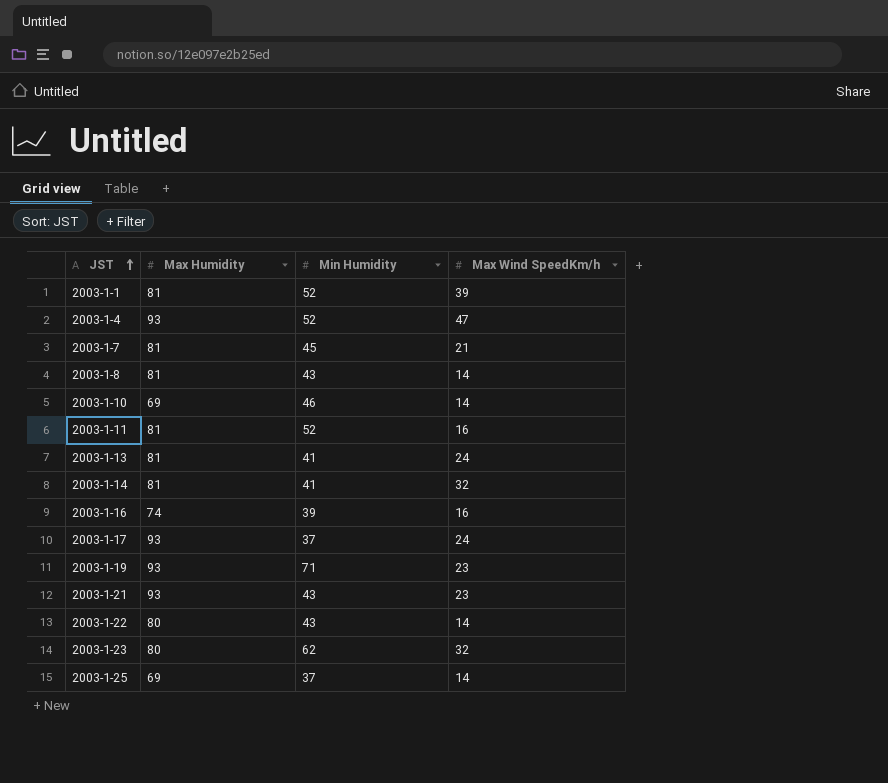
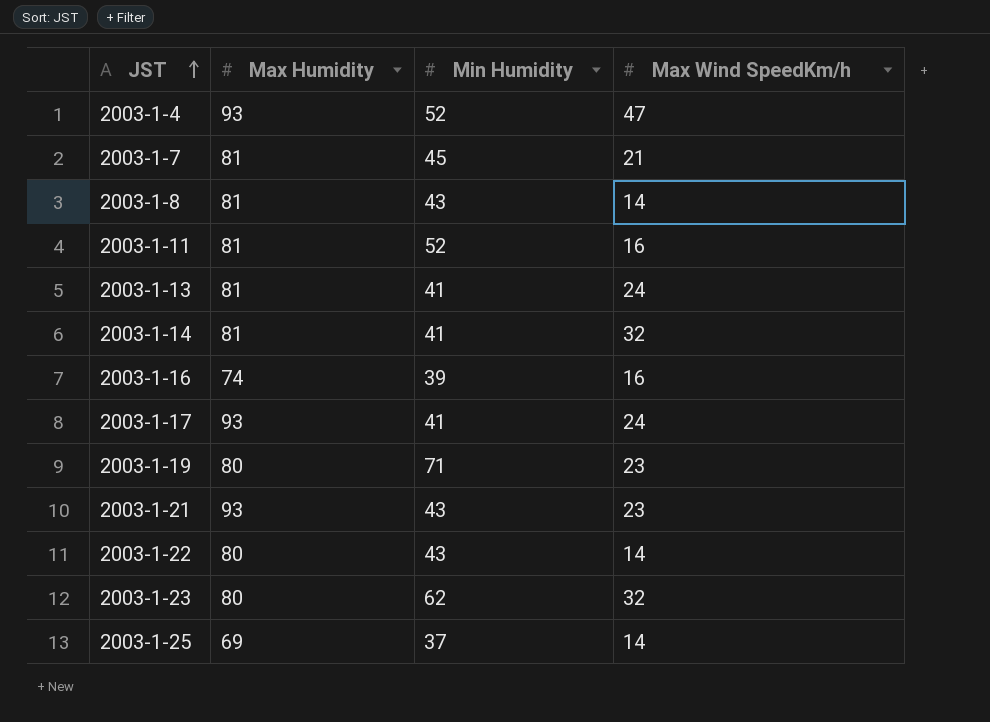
row 2003-1-1: 81 | 52 | 39 -> none
row 2003-1-10: 69 | 46 | 14 -> none
2003-1-17 | Min Humidity: 37 -> 41
2003-1-19 | Max Humidity: 93 -> 80

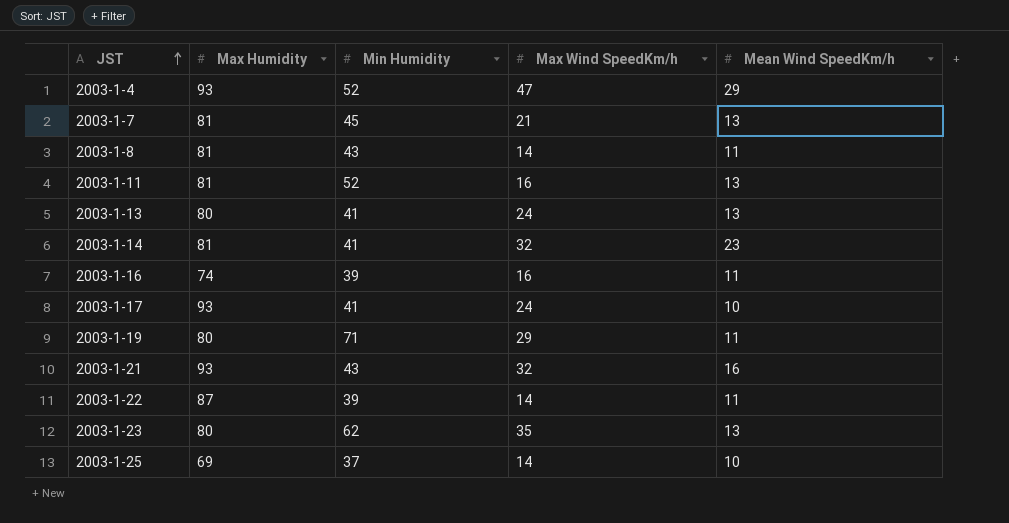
column Mean Wind SpeedKm/h | position: none -> 5
2003-1-13 | Max Humidity: 81 -> 80
2003-1-19 | Max Wind SpeedKm/h: 23 -> 29
2003-1-21 | Max Wind SpeedKm/h: 23 -> 32
2003-1-22 | Max Humidity: 80 -> 87
2003-1-22 | Min Humidity: 43 -> 39
2003-1-23 | Max Wind SpeedKm/h: 32 -> 35

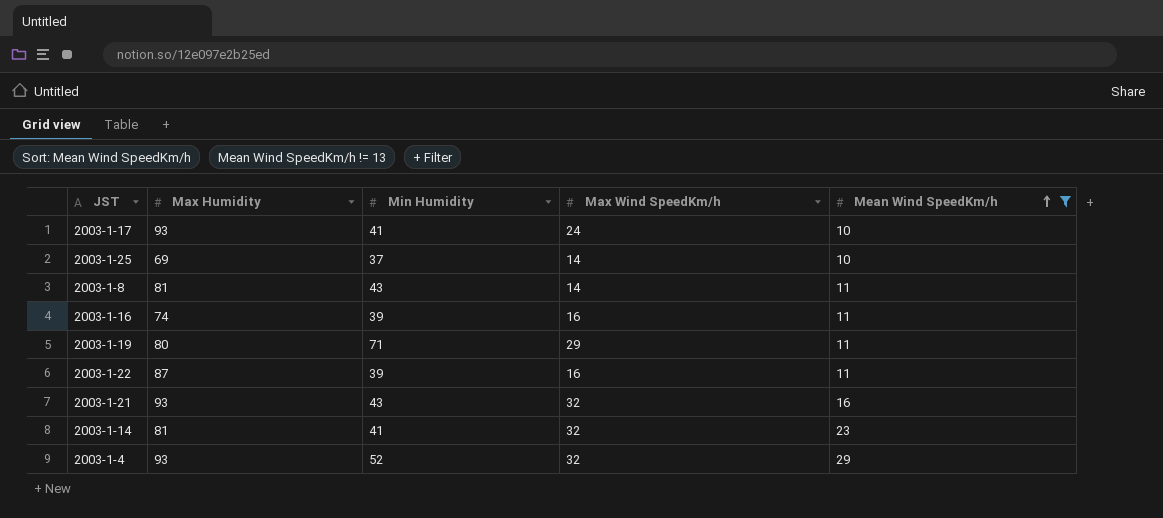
filter: none -> Mean Wind SpeedKm/h != 13
row order: JST ascending -> Mean Wind SpeedKm/h ascending
2003-1-22 | Max Wind SpeedKm/h: 14 -> 16
2003-1-4 | Max Wind SpeedKm/h: 47 -> 32

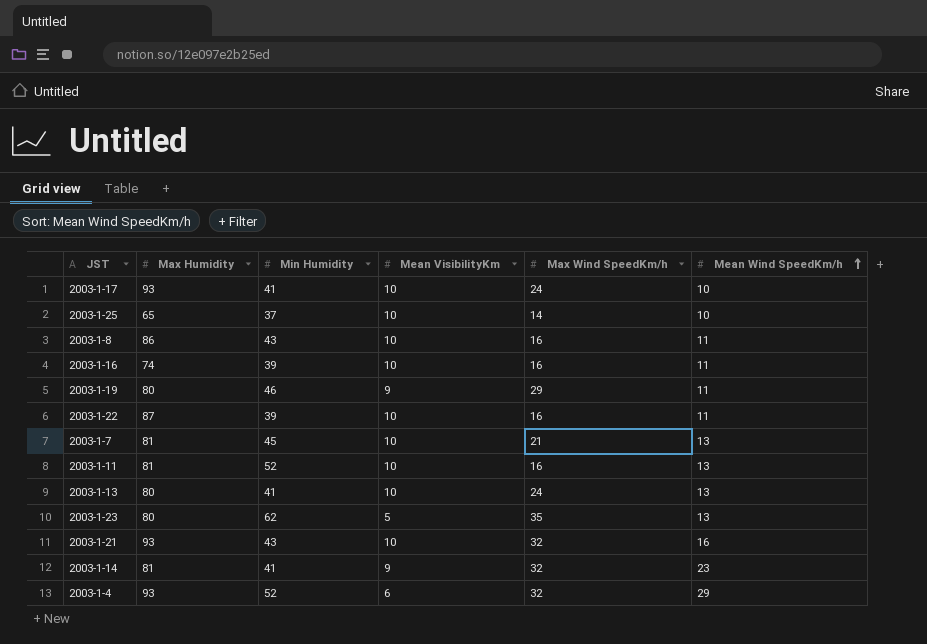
filter: Mean Wind SpeedKm/h != 13 -> none
column Mean VisibilityKm | position: none -> 4
2003-1-25 | Max Humidity: 69 -> 65
2003-1-8 | Max Humidity: 81 -> 86
2003-1-8 | Max Wind SpeedKm/h: 14 -> 16
2003-1-19 | Min Humidity: 71 -> 46

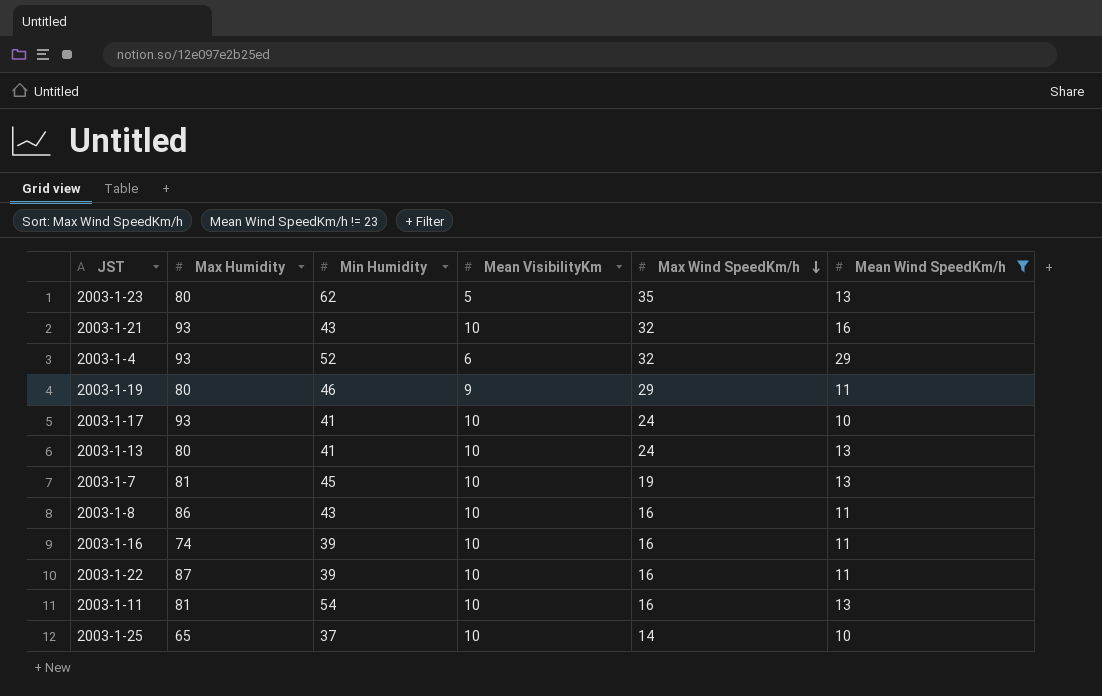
filter: none -> Mean Wind SpeedKm/h != 23
row order: Mean Wind SpeedKm/h ascending -> Max Wind SpeedKm/h descending
2003-1-7 | Max Wind SpeedKm/h: 21 -> 19
2003-1-11 | Min Humidity: 52 -> 54

